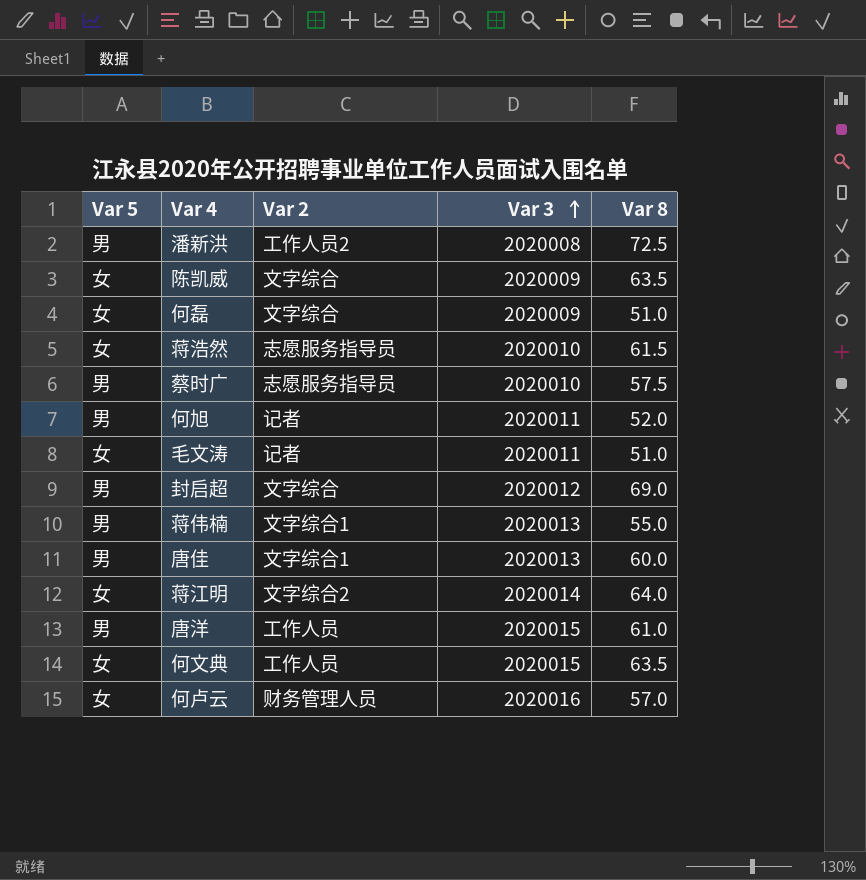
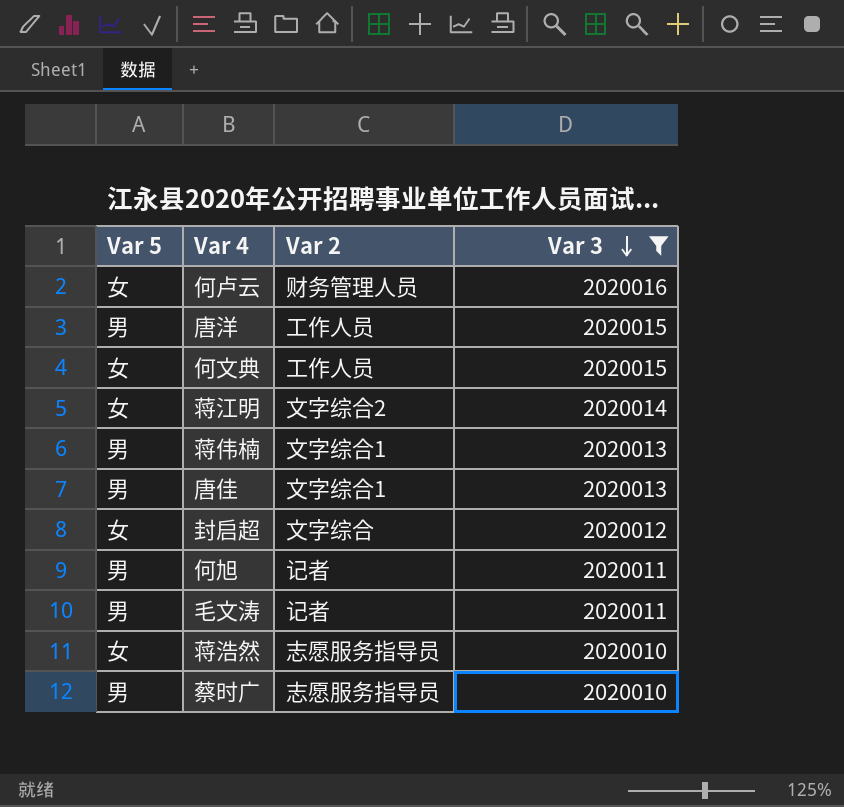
filter: none -> Var 3 >= 2020010
row order: Var 3 ascending -> Var 3 descending
column Var 8 | position: 5 -> none
封启超 | Var 5: 男 -> 女
毛文涛 | Var 5: 女 -> 男

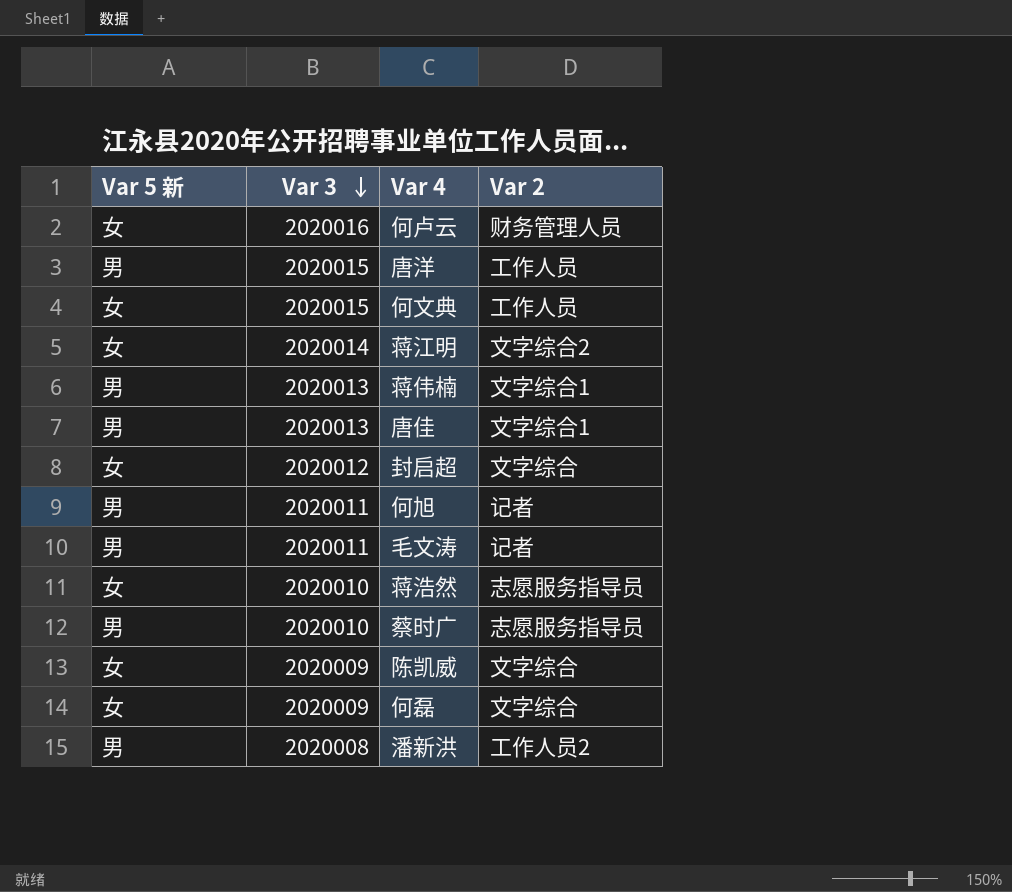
filter: Var 3 >= 2020010 -> none
column name: Var 5 -> Var 5 新
column Var 3 | position: 4 -> 2

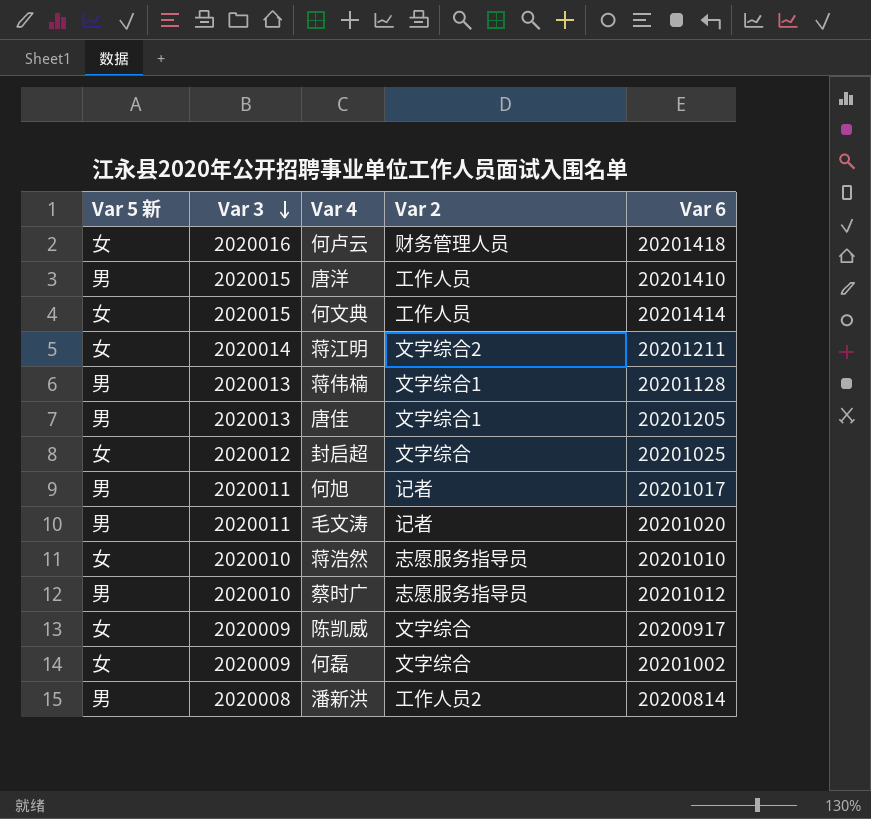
column Var 6 | position: none -> 5

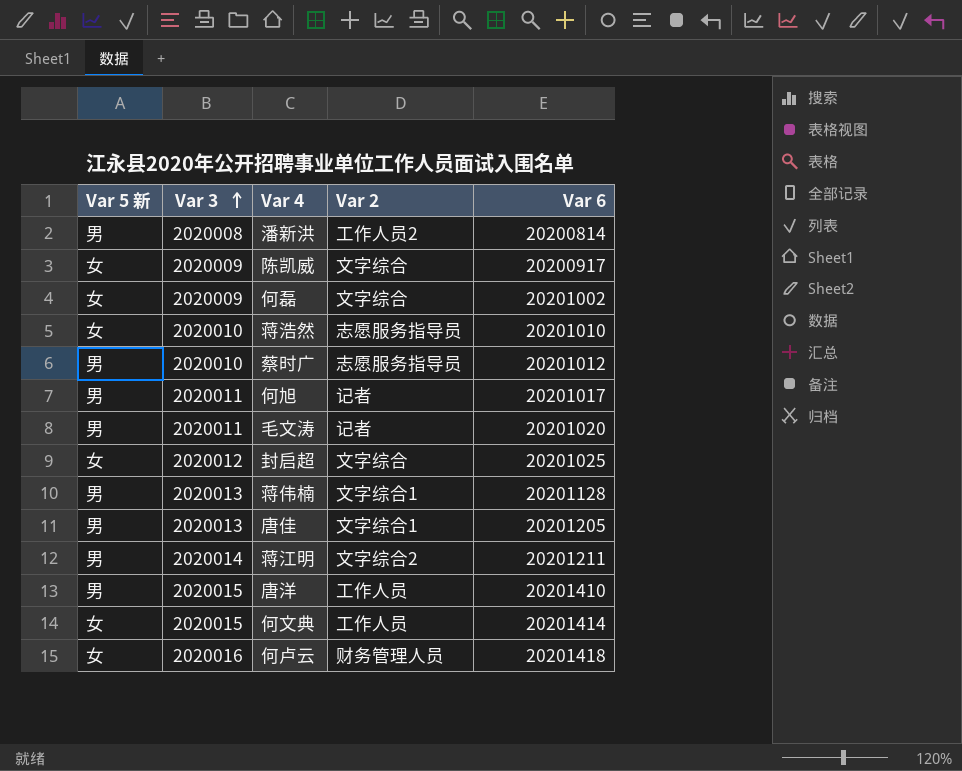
row order: Var 3 descending -> Var 3 ascending
蒋江明 | Var 5 新: 女 -> 男

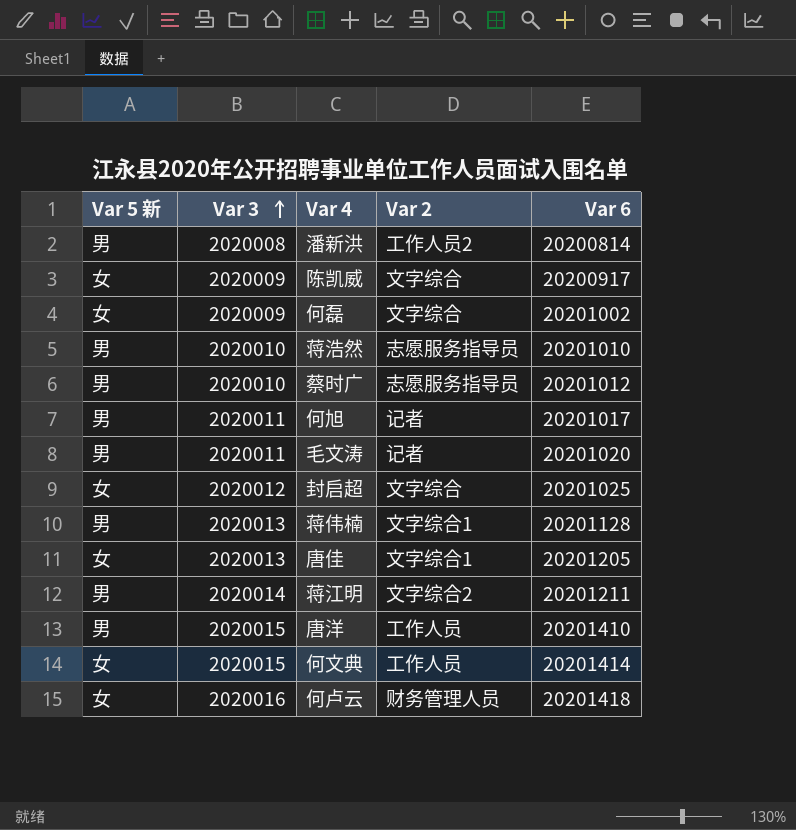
蒋浩然 | Var 5 新: 女 -> 男
唐佳 | Var 5 新: 男 -> 女

